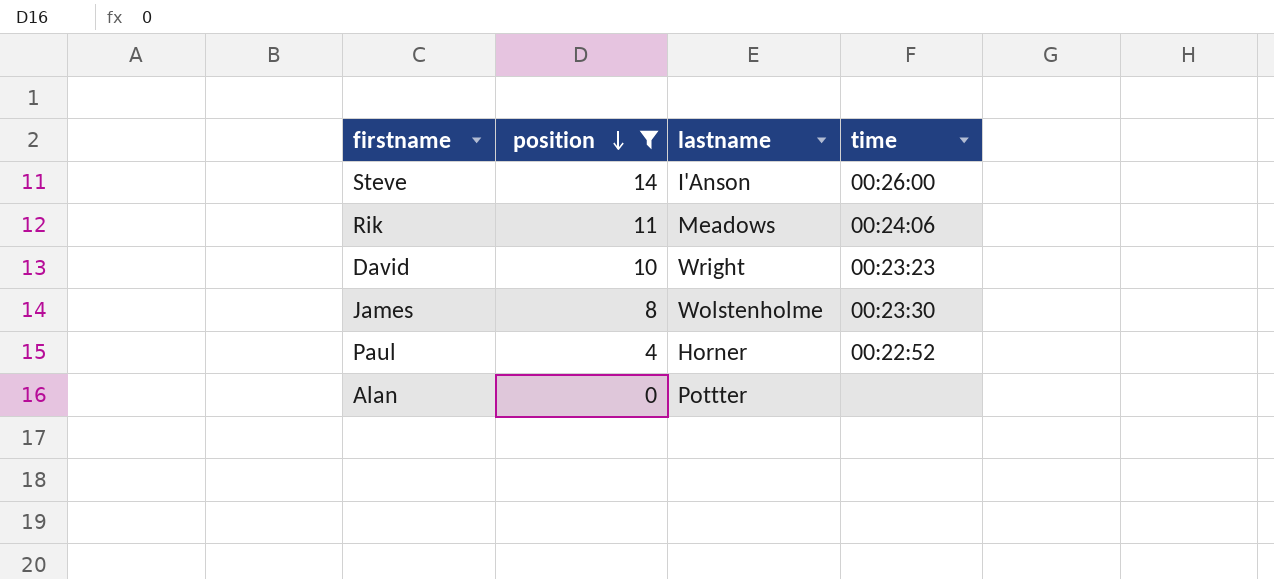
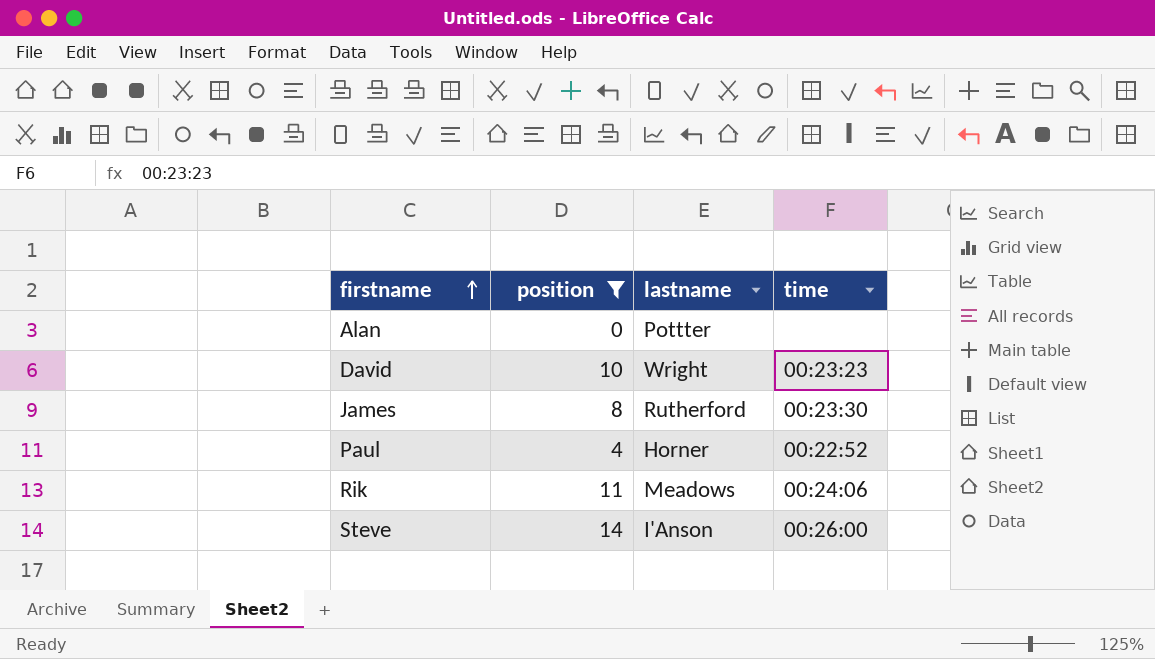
row order: position descending -> firstname ascending
James | lastname: Wolstenholme -> Rutherford

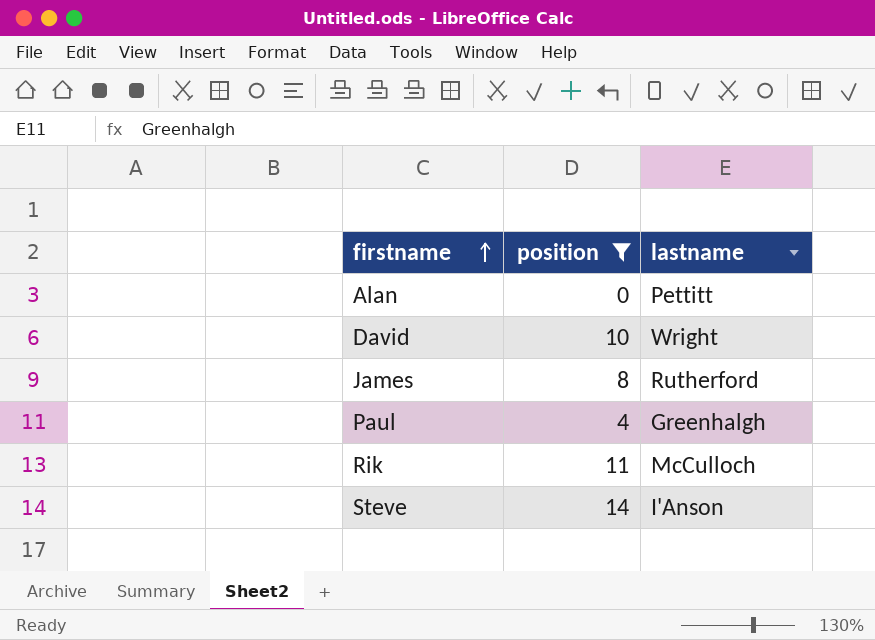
column time | position: 4 -> none
Alan | lastname: Pottter -> Pettitt
Paul | lastname: Horner -> Greenhalgh
Rik | lastname: Meadows -> McCulloch

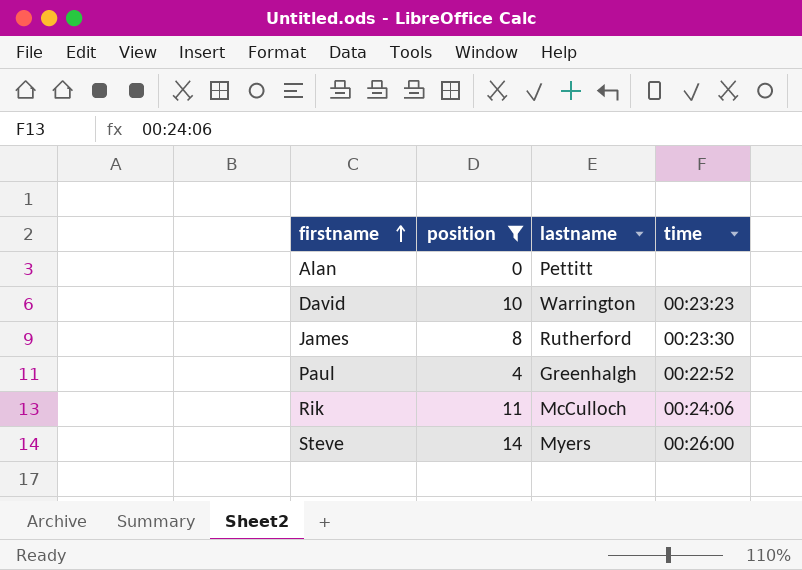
column time | position: none -> 4
David | lastname: Wright -> Warrington
Steve | lastname: I'Anson -> Myers

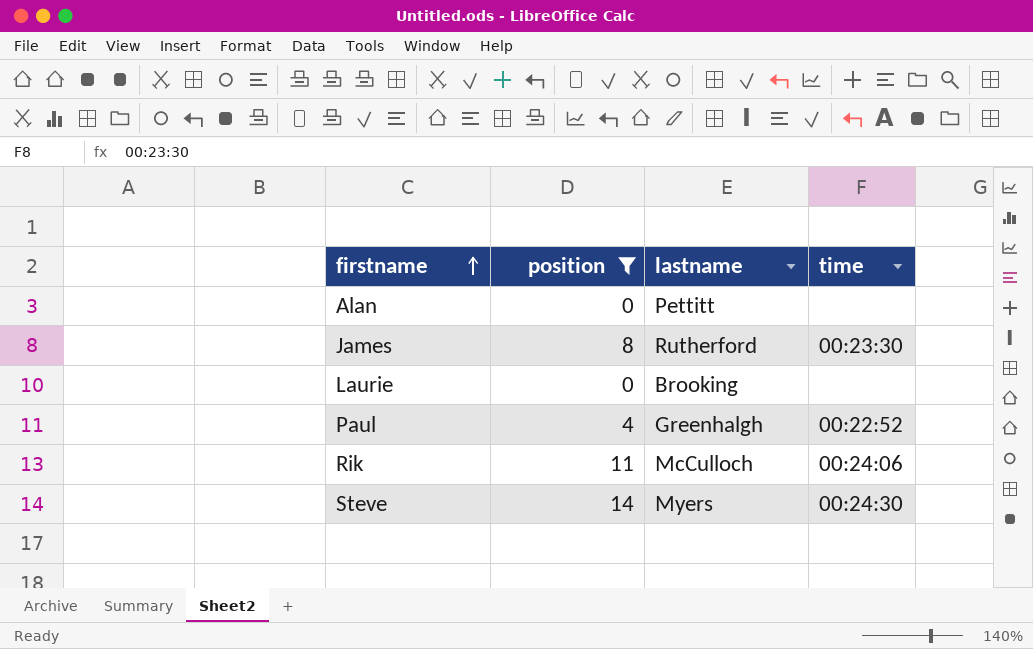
row David: 10 | Warrington | 00:23:23 -> none
row Laurie: none -> 0 | Brooking | none
Steve | time: 00:26:00 -> 00:24:30

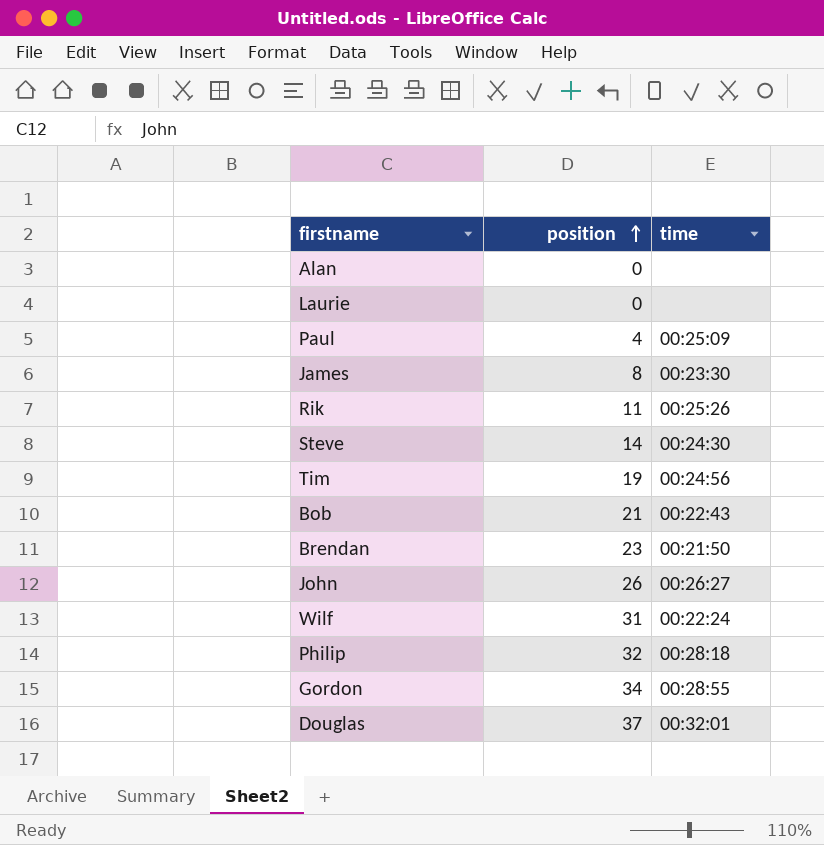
filter: position <= 14 -> none
row order: firstname ascending -> position ascending
column lastname | position: 3 -> none
Paul | time: 00:22:52 -> 00:25:09
Rik | time: 00:24:06 -> 00:25:26

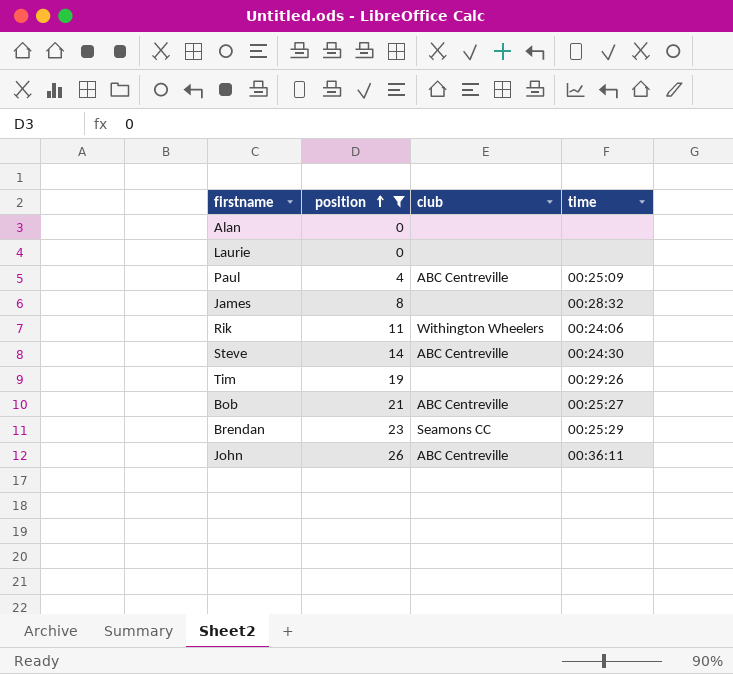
filter: none -> position <= 26
column club | position: none -> 3
James | time: 00:23:30 -> 00:28:32
Rik | time: 00:25:26 -> 00:24:06
Tim | time: 00:24:56 -> 00:29:26
Bob | time: 00:22:43 -> 00:25:27
Brendan | time: 00:21:50 -> 00:25:29
John | time: 00:26:27 -> 00:36:11

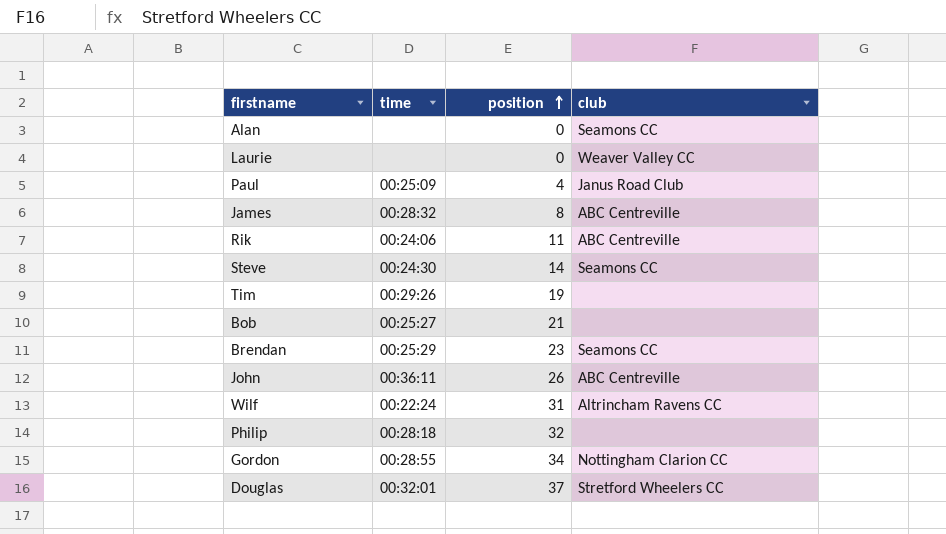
filter: position <= 26 -> none
column time | position: 4 -> 2
Alan | club: none -> Seamons CC
Laurie | club: none -> Weaver Valley CC
Paul | club: ABC Centreville -> Janus Road Club
James | club: none -> ABC Centreville
Rik | club: Withington Wheelers -> ABC Centreville
Steve | club: ABC Centreville -> Seamons CC
Bob | club: ABC Centreville -> none

